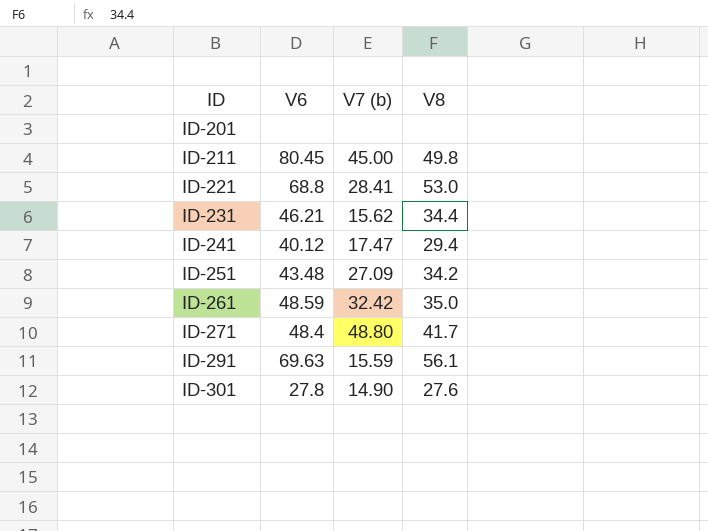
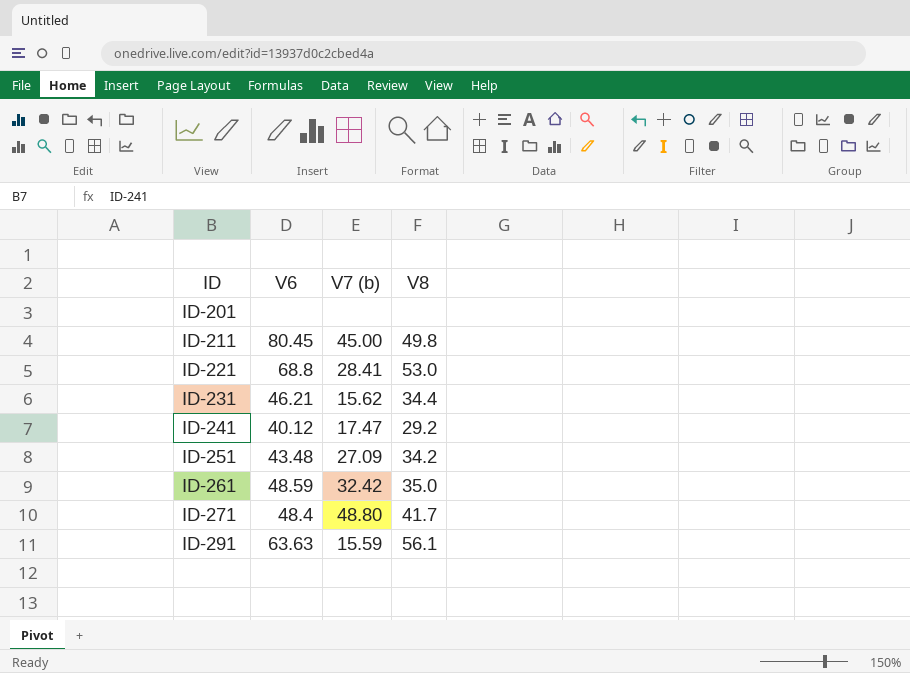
row ID-301: 27.8 | 14.90 | 27.6 -> none
ID-241 | V8: 29.4 -> 29.2
ID-291 | V6: 69.63 -> 63.63

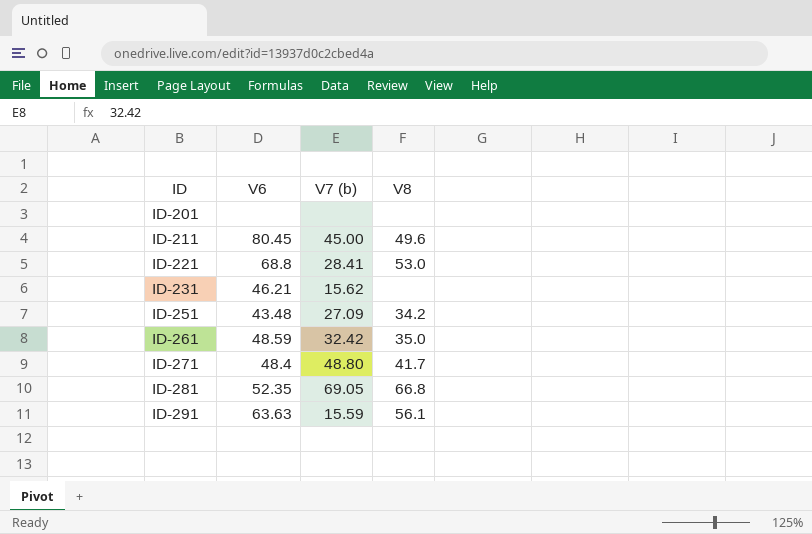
row ID-241: 40.12 | 17.47 | 29.2 -> none
ID-211 | V8: 49.8 -> 49.6
ID-231 | V8: 34.4 -> none
row ID-281: none -> 52.35 | 69.05 | 66.8

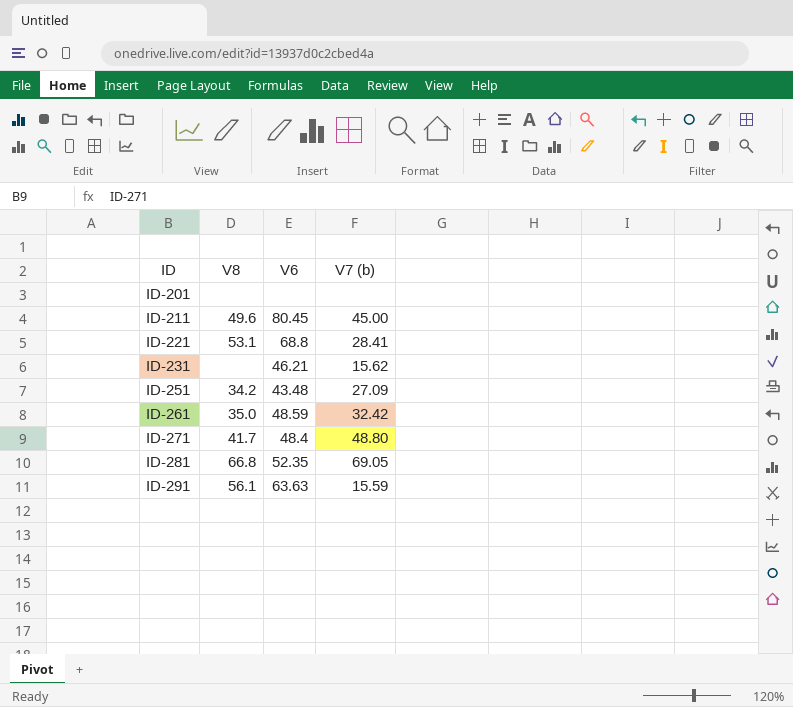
column V8 | position: 4 -> 2
ID-221 | V8: 53.0 -> 53.1

